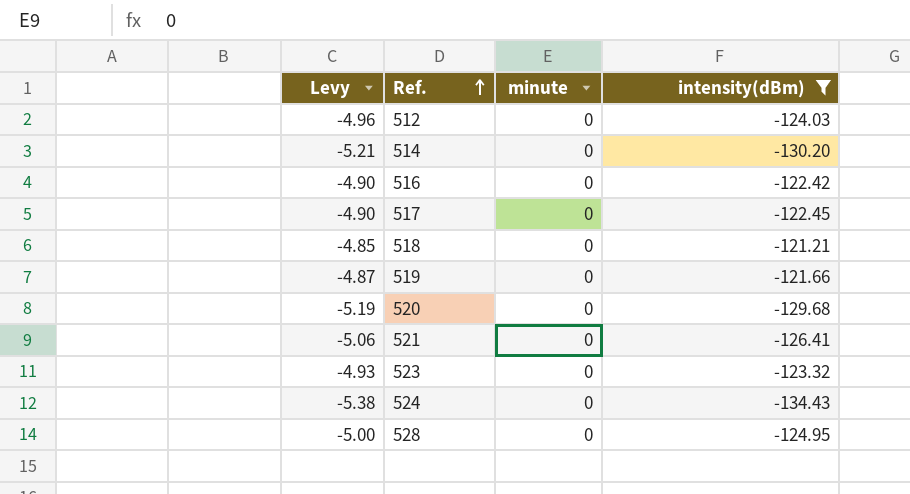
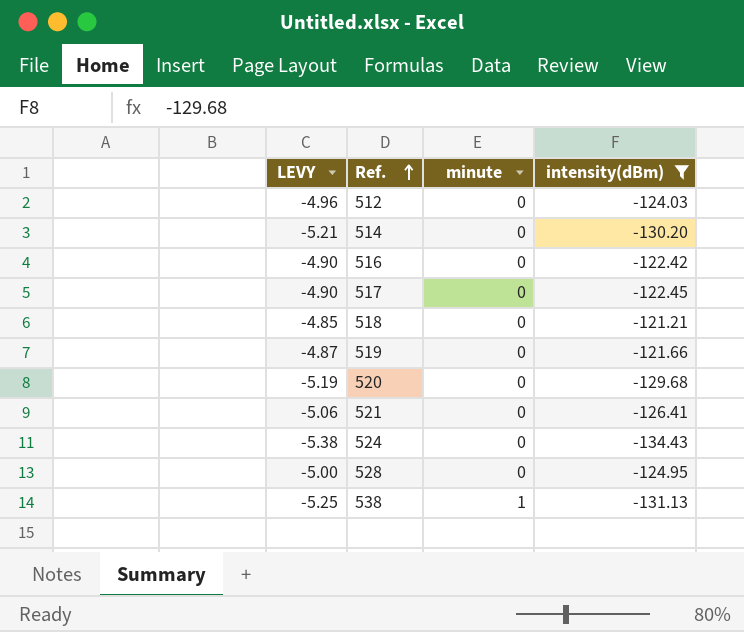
column name: Levy -> LEVY
row 523: -4.93 | 0 | -123.32 -> none
row 538: none -> -5.25 | 1 | -131.13

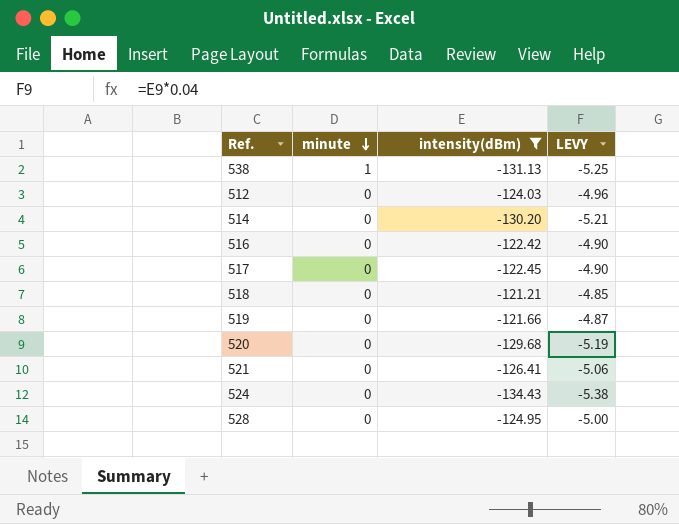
row order: Ref. ascending -> minute descending
column LEVY | position: 1 -> 4

